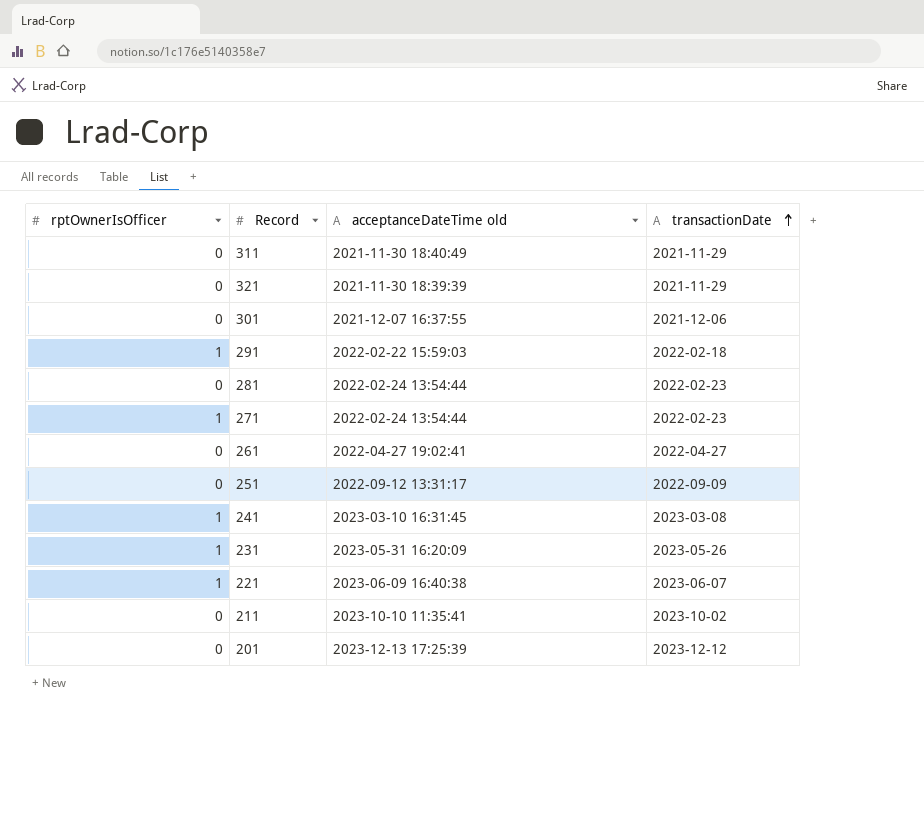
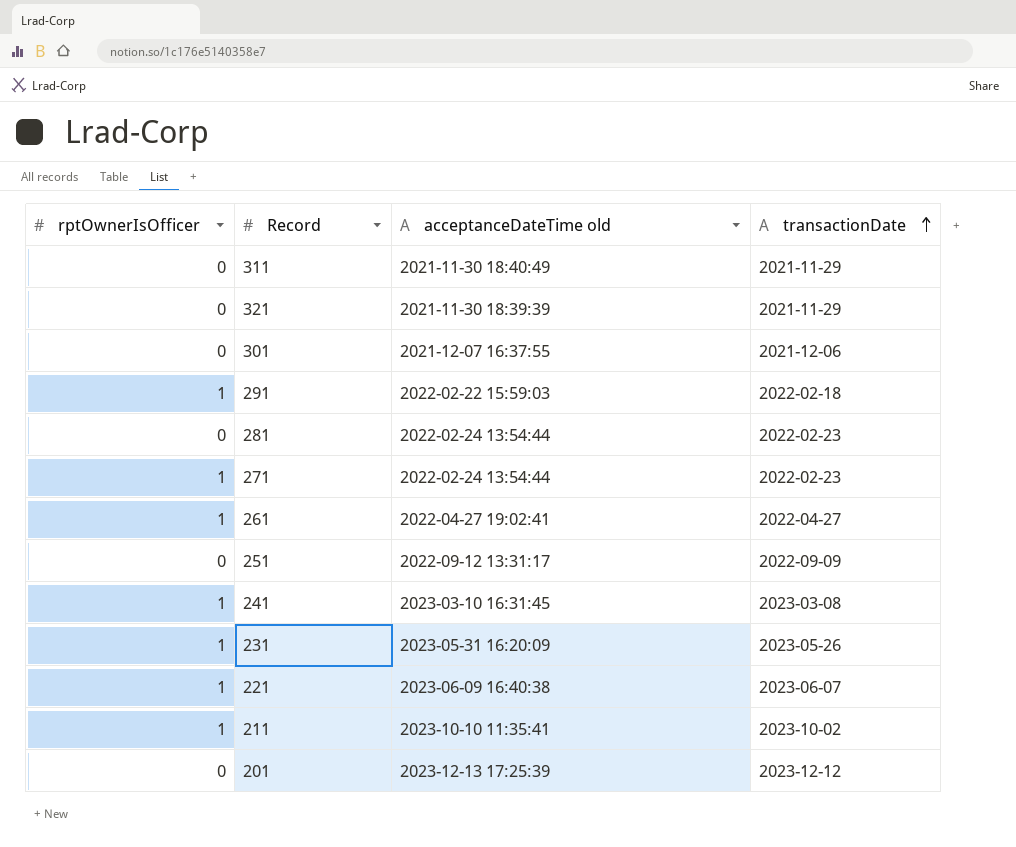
261 | rptOwnerIsOfficer: 0 -> 1
211 | rptOwnerIsOfficer: 0 -> 1

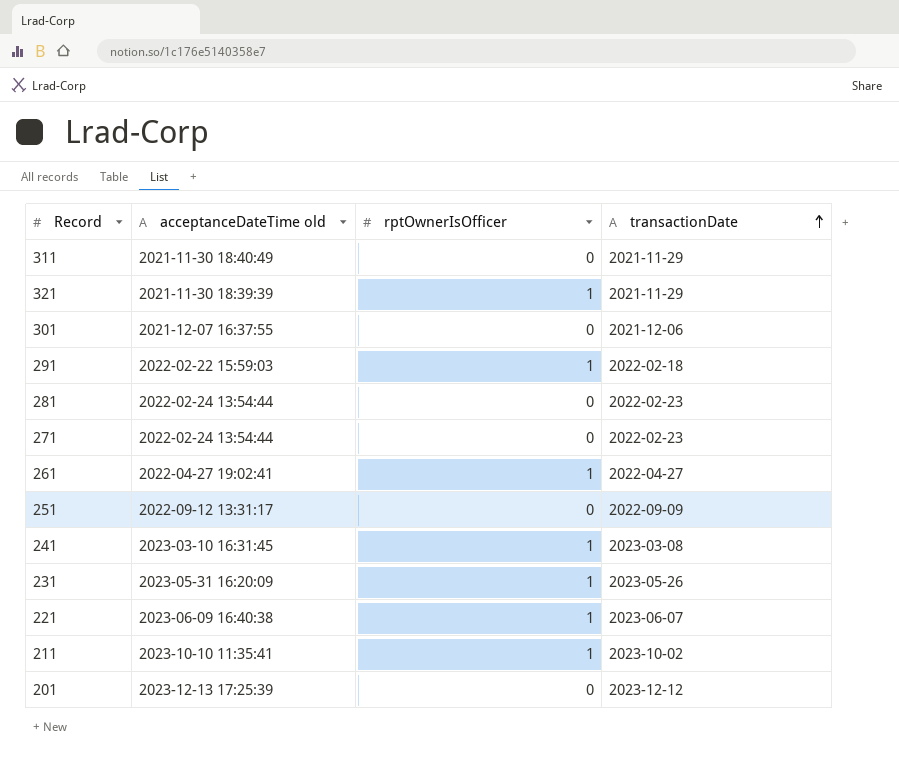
column rptOwnerIsOfficer | position: 1 -> 3
321 | rptOwnerIsOfficer: 0 -> 1
271 | rptOwnerIsOfficer: 1 -> 0

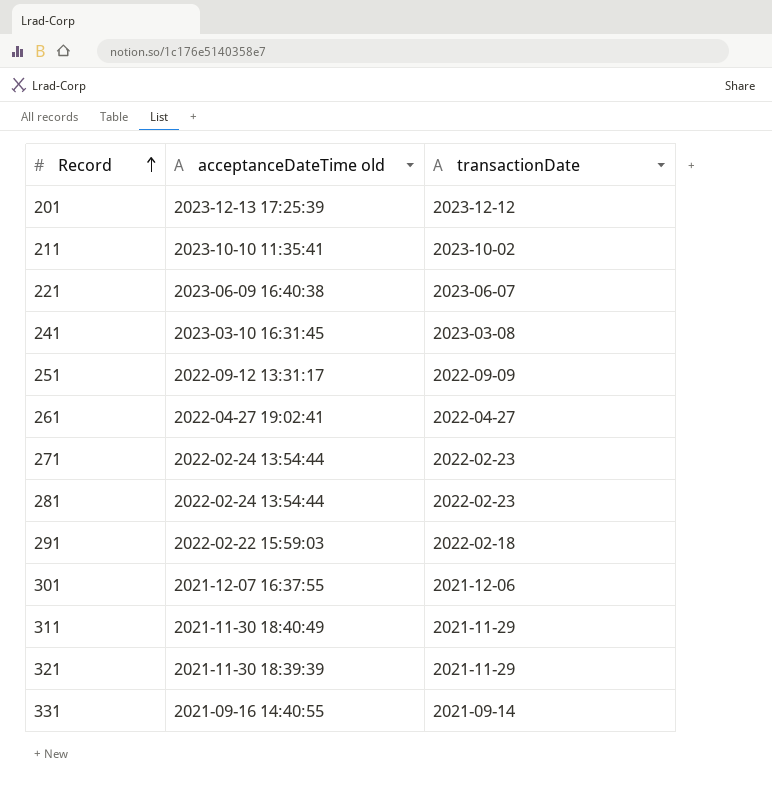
row order: transactionDate ascending -> Record ascending
column rptOwnerIsOfficer | position: 3 -> none
row 231: 2023-05-31 16:20:09 | 1 | 2023-05-26 -> none
row 331: none -> 2021-09-16 14:40:55 | 2021-09-14

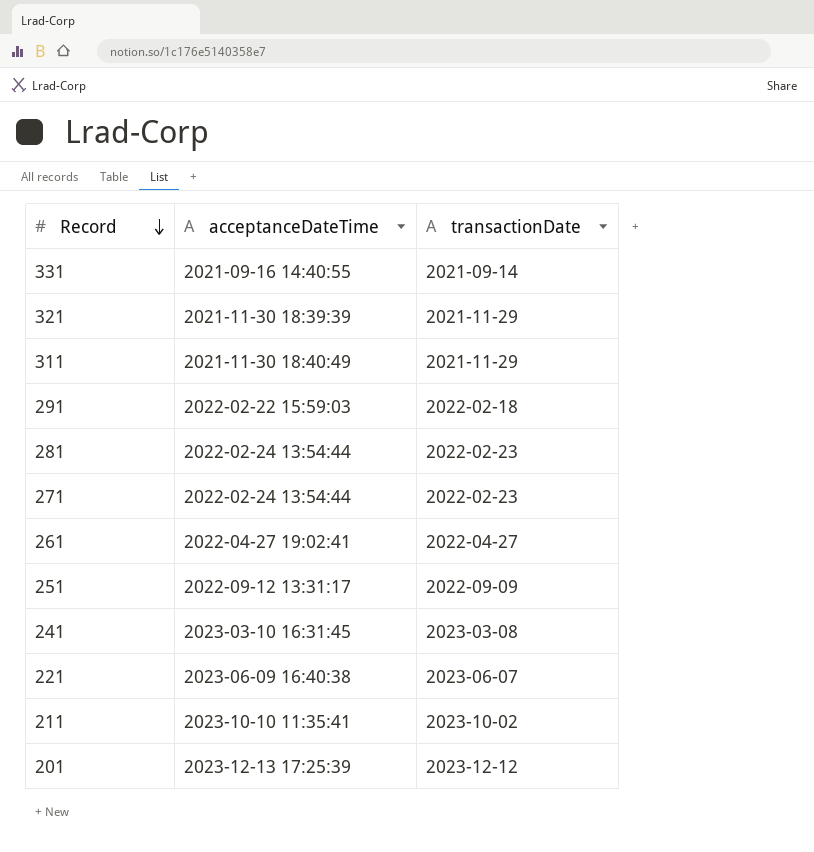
row order: Record ascending -> Record descending
column name: acceptanceDateTime old -> acceptanceDateTime
row 301: 2021-12-07 16:37:55 | 2021-12-06 -> none

